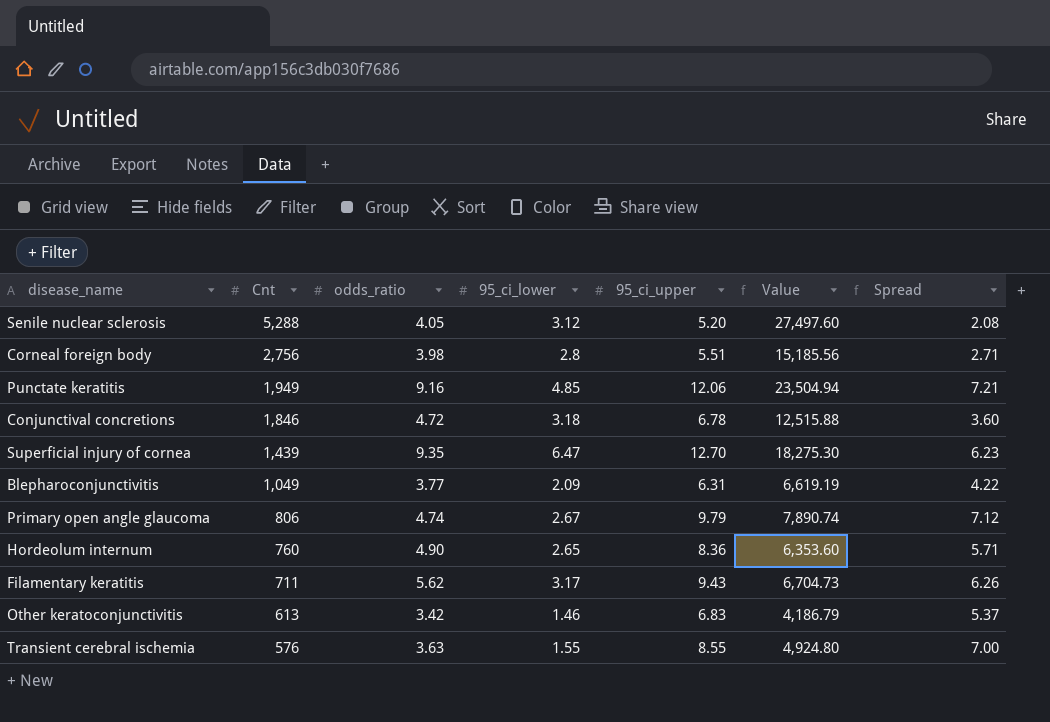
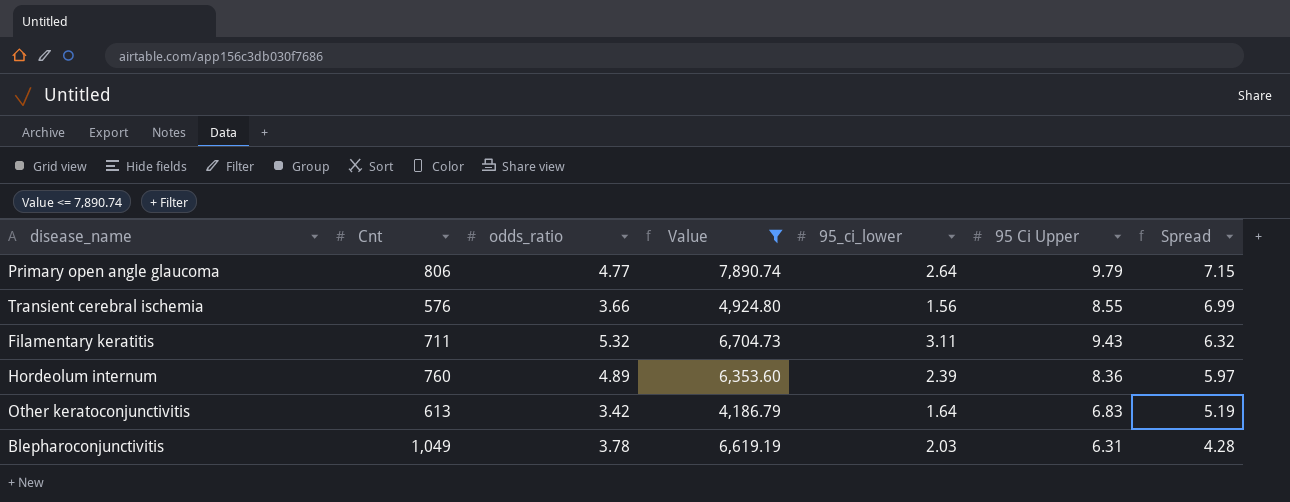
filter: none -> Value <= 7,890.74
row order: Cnt descending -> Spread descending
column Value | position: 6 -> 4
column name: 95_ci_upper -> 95 Ci Upper
Primary open angle glaucoma | odds_ratio: 4.74 -> 4.77
Primary open angle glaucoma | 95_ci_lower: 2.67 -> 2.64
Primary open angle glaucoma | Spread: 7.12 -> 7.15
Transient cerebral ischemia | odds_ratio: 3.63 -> 3.66
Transient cerebral ischemia | 95_ci_lower: 1.55 -> 1.56
Transient cerebral ischemia | Spread: 7.00 -> 6.99
Filamentary keratitis | odds_ratio: 5.62 -> 5.32
Filamentary keratitis | 95_ci_lower: 3.17 -> 3.11
Filamentary keratitis | Spread: 6.26 -> 6.32
Hordeolum internum | odds_ratio: 4.90 -> 4.89
Hordeolum internum | 95_ci_lower: 2.65 -> 2.39
Hordeolum internum | Spread: 5.71 -> 5.97
Other keratoconjunctivitis | 95_ci_lower: 1.46 -> 1.64
Other keratoconjunctivitis | Spread: 5.37 -> 5.19
Blepharoconjunctivitis | odds_ratio: 3.77 -> 3.78
Blepharoconjunctivitis | 95_ci_lower: 2.09 -> 2.03
Blepharoconjunctivitis | Spread: 4.22 -> 4.28

